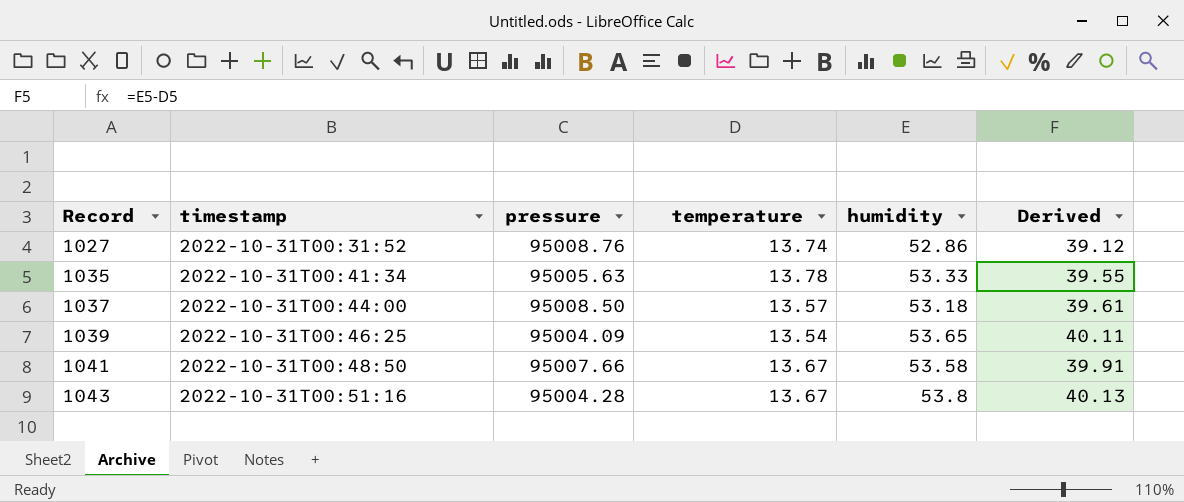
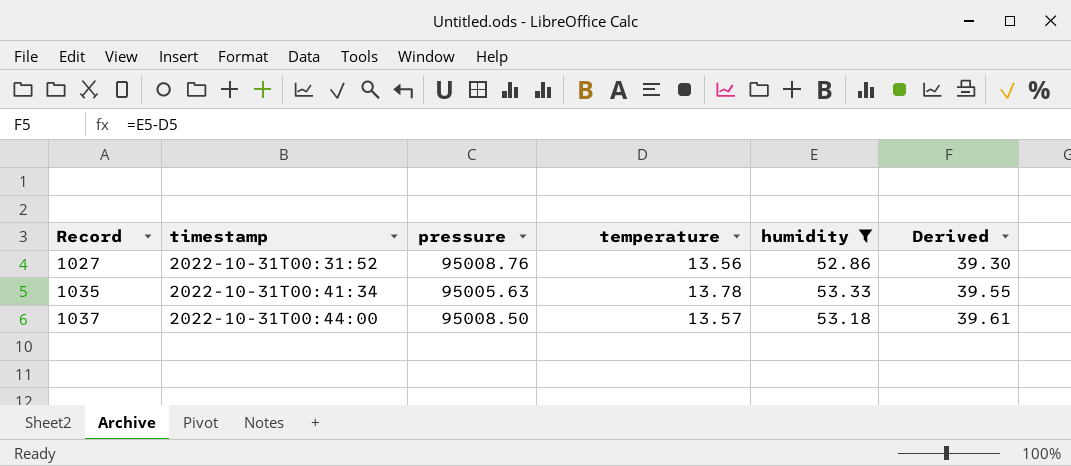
filter: none -> humidity <= 53.33
1027 | temperature: 13.74 -> 13.56
1027 | Derived: 39.12 -> 39.30

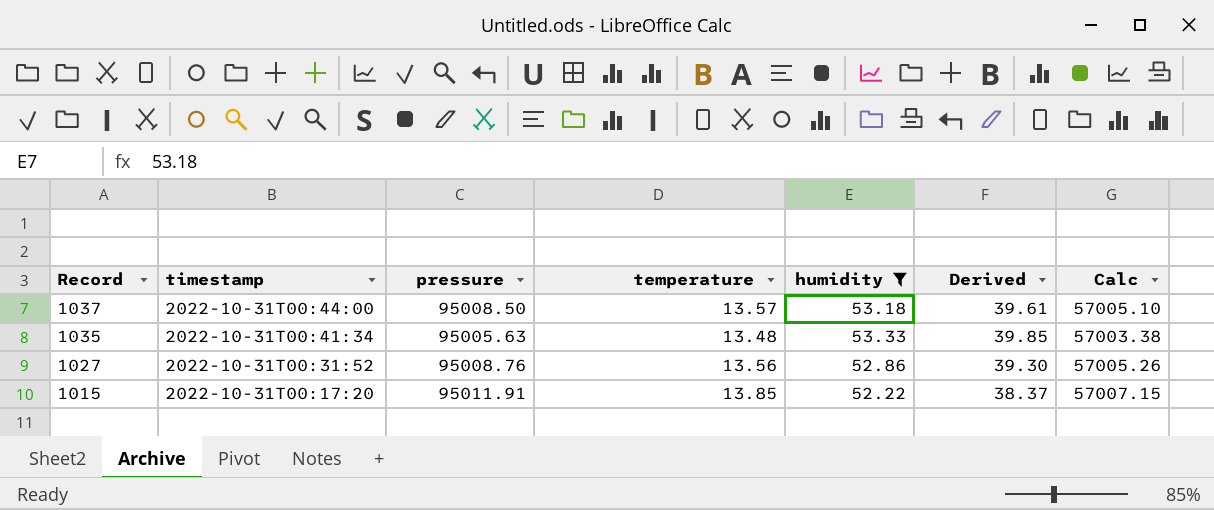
row order: Record ascending -> Record descending
column Calc | formula: none -> [pressure] * 0.6
1035 | temperature: 13.78 -> 13.48
1035 | Derived: 39.55 -> 39.85
row 1015: none -> 2022-10-31T00:17:20 | 95011.91 | 13.85 | 52.22 | 38.37 | 57007.15

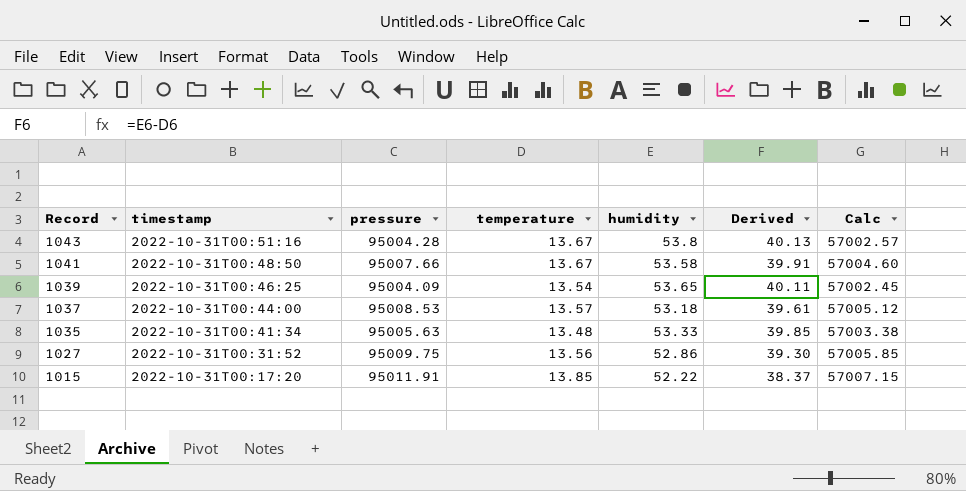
filter: humidity <= 53.33 -> none
1037 | pressure: 95008.50 -> 95008.53
1037 | Calc: 57005.10 -> 57005.12
1027 | pressure: 95008.76 -> 95009.75
1027 | Calc: 57005.26 -> 57005.85

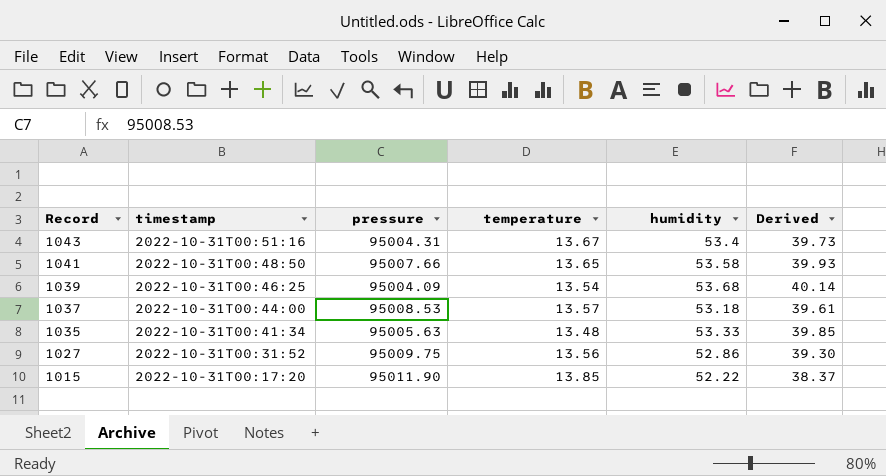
column Calc | formula: [pressure] * 0.6 -> none
1043 | pressure: 95004.28 -> 95004.31
1043 | humidity: 53.8 -> 53.4
1043 | Derived: 40.13 -> 39.73
1041 | temperature: 13.67 -> 13.65
1041 | Derived: 39.91 -> 39.93
1039 | humidity: 53.65 -> 53.68
1039 | Derived: 40.11 -> 40.14
1015 | pressure: 95011.91 -> 95011.90

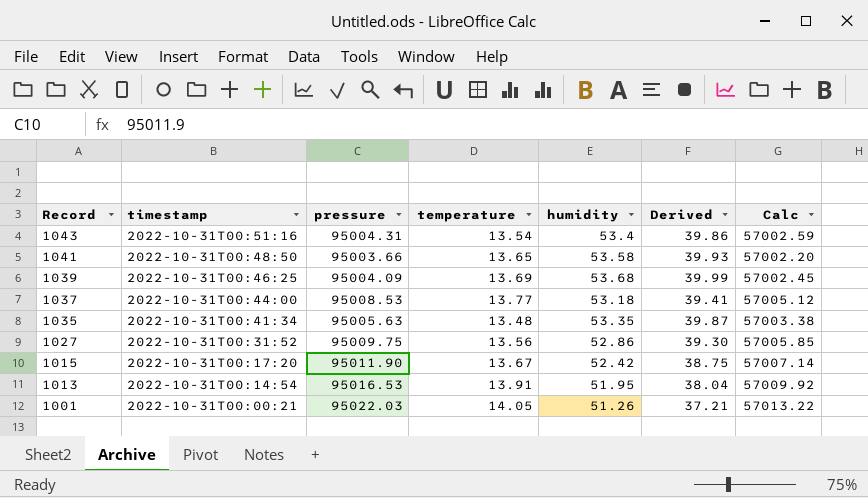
column Calc | formula: none -> [pressure] * 0.6
1043 | temperature: 13.67 -> 13.54
1043 | Derived: 39.73 -> 39.86
1041 | pressure: 95007.66 -> 95003.66
1039 | temperature: 13.54 -> 13.69
1039 | Derived: 40.14 -> 39.99
1037 | temperature: 13.57 -> 13.77
1037 | Derived: 39.61 -> 39.41
1035 | humidity: 53.33 -> 53.35
1035 | Derived: 39.85 -> 39.87
1015 | temperature: 13.85 -> 13.67
1015 | humidity: 52.22 -> 52.42
1015 | Derived: 38.37 -> 38.75
row 1013: none -> 2022-10-31T00:14:54 | 95016.53 | 13.91 | 51.95 | 38.04 | 57009.92
row 1001: none -> 2022-10-31T00:00:21 | 95022.03 | 14.05 | 51.26 | 37.21 | 57013.22

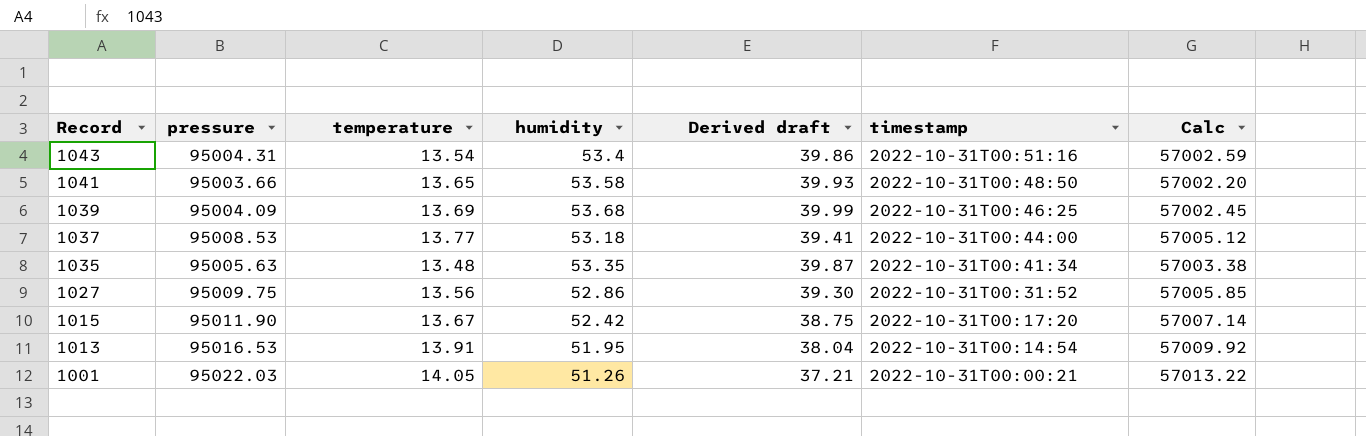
column name: Derived -> Derived draft
column timestamp | position: 2 -> 6

